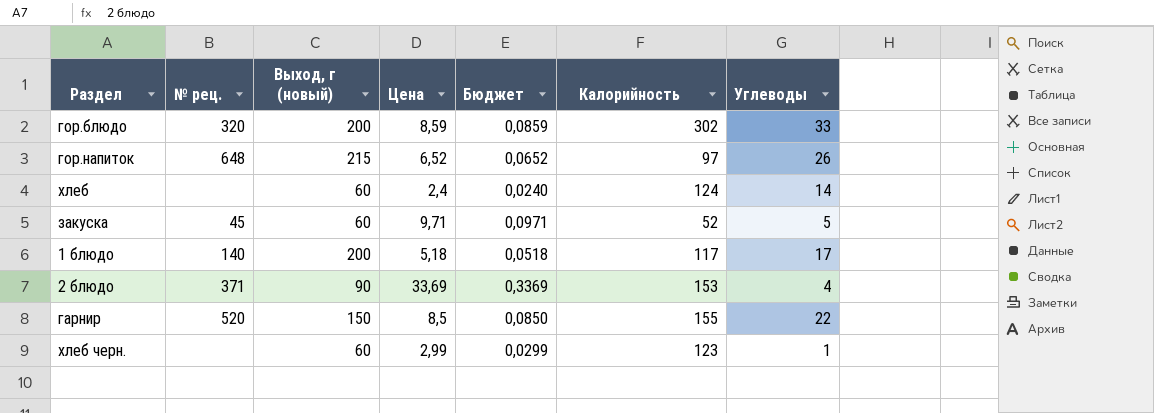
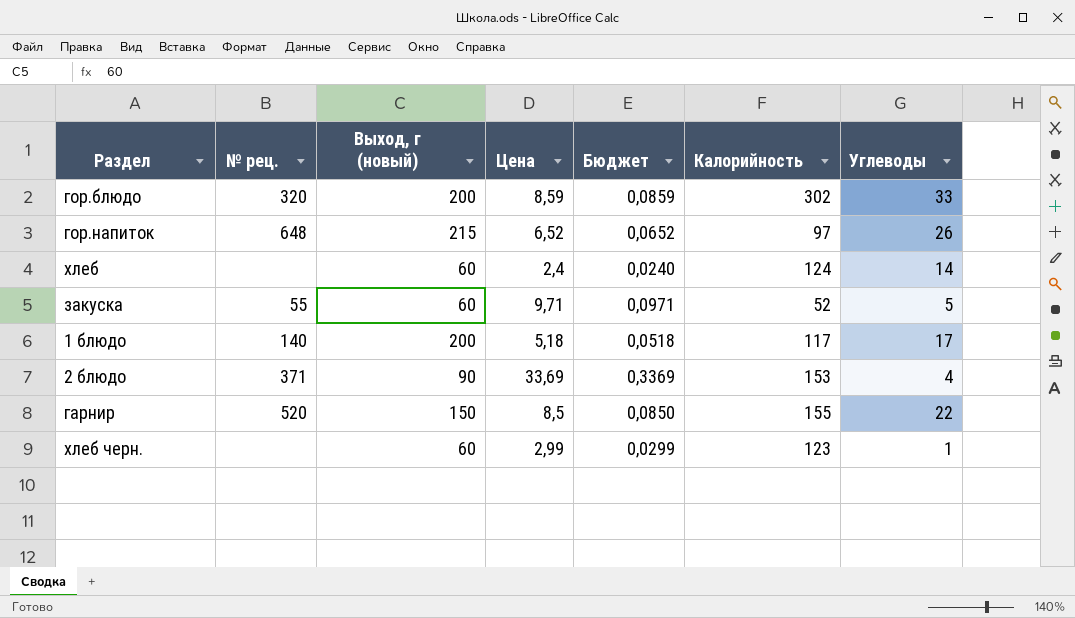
закуска | № рец.: 45 -> 55

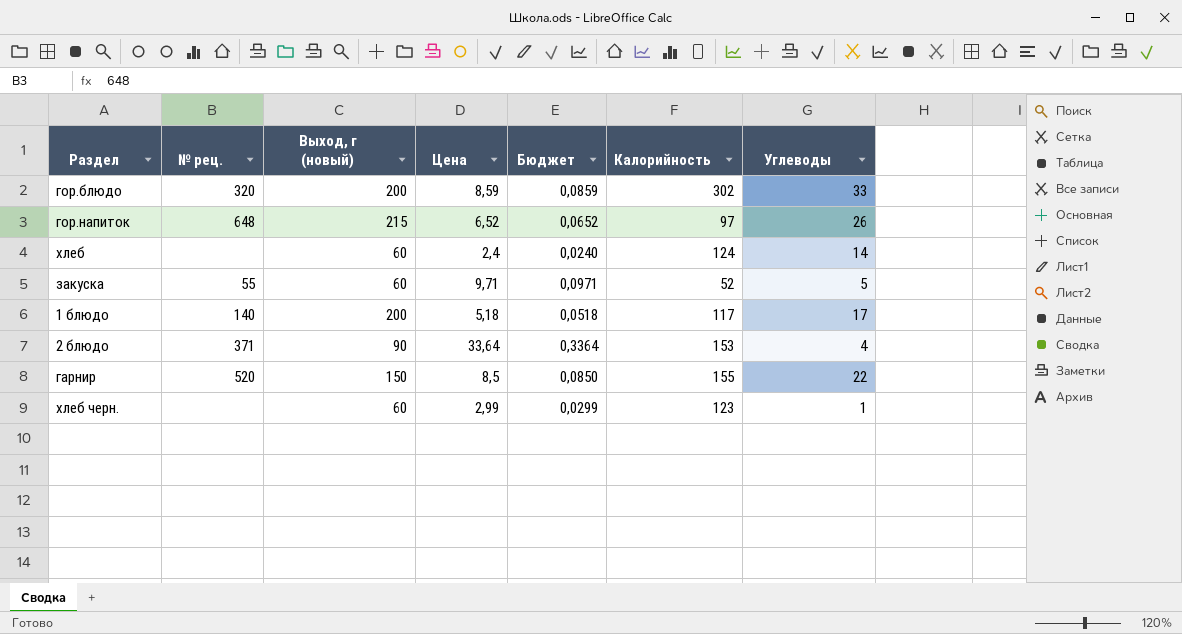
2 блюдо | Цена: 33,69 -> 33,64
2 блюдо | Бюджет: 0,3369 -> 0,3364

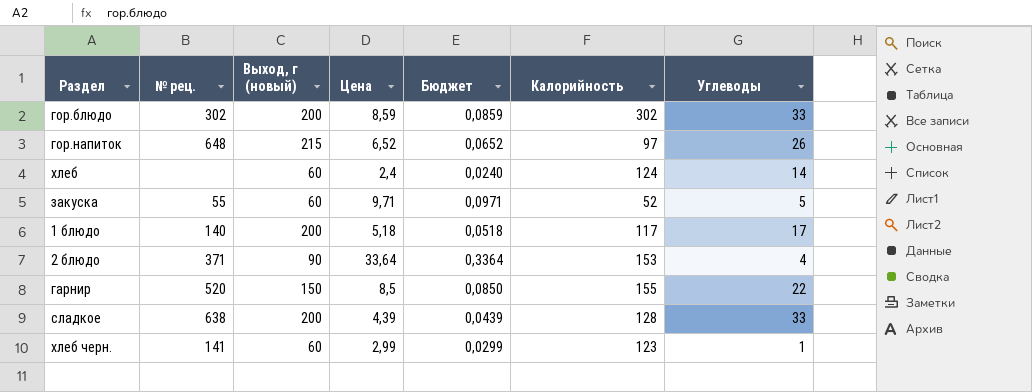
гор.блюдо | № рец.: 320 -> 302
row сладкое: none -> 638 | 200 | 4,39 | 0,0439 | 128 | 33
хлеб черн. | № рец.: none -> 141

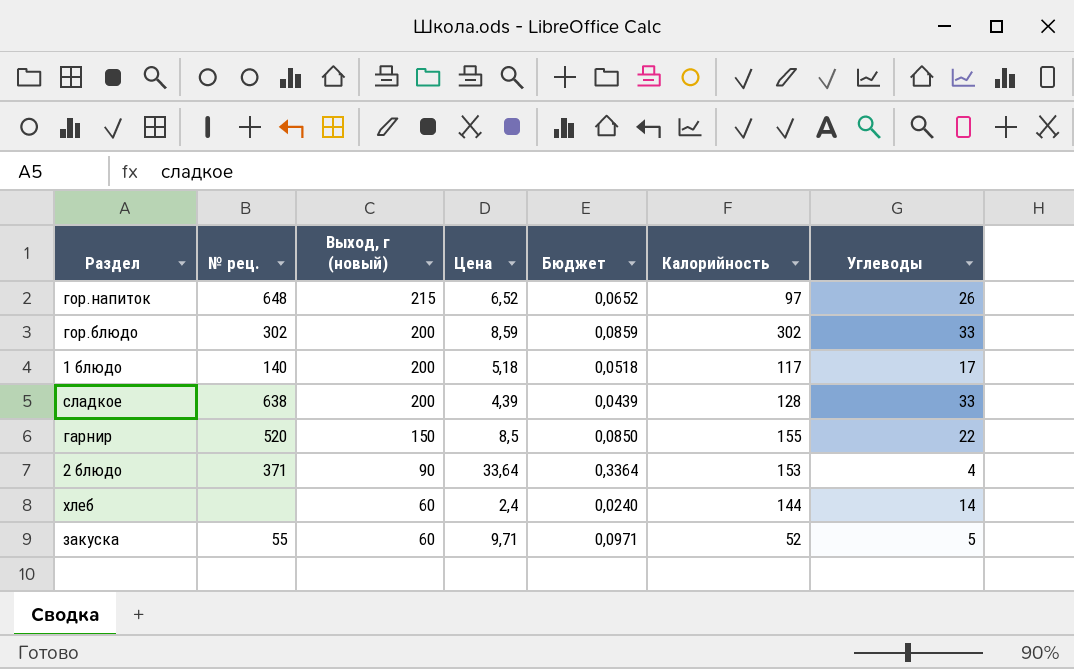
row order: none -> Выход, г (новый) descending
row хлеб черн.: 141 | 60 | 2,99 | 0,0299 | 123 | 1 -> none
хлеб | Калорийность: 124 -> 144

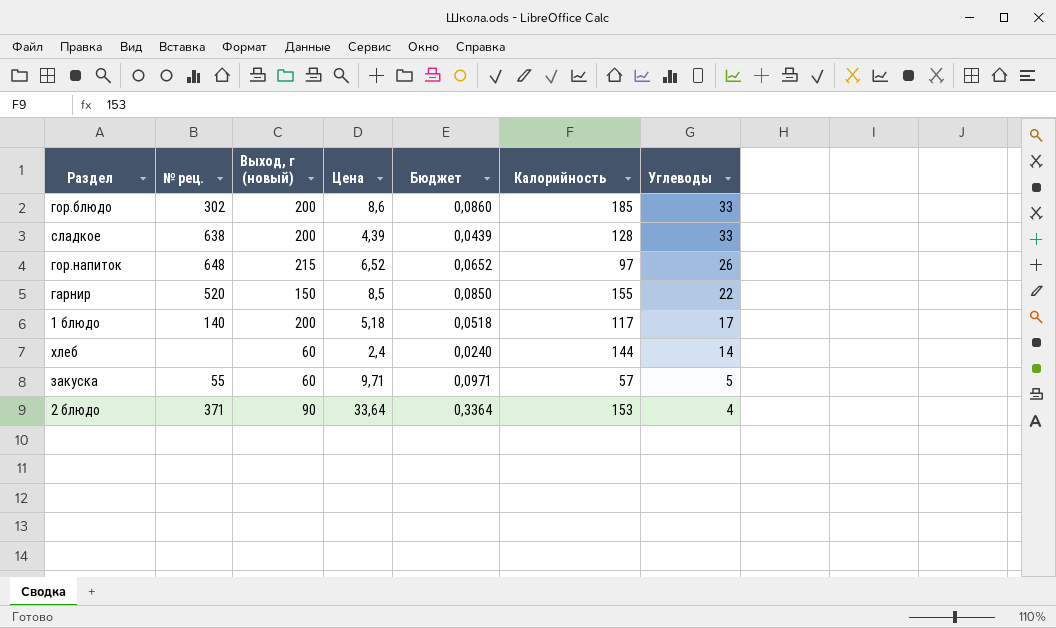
row order: Выход, г (новый) descending -> Углеводы descending
гор.блюдо | Цена: 8,59 -> 8,6
гор.блюдо | Бюджет: 0,0859 -> 0,0860
гор.блюдо | Калорийность: 302 -> 185
закуска | Калорийность: 52 -> 57

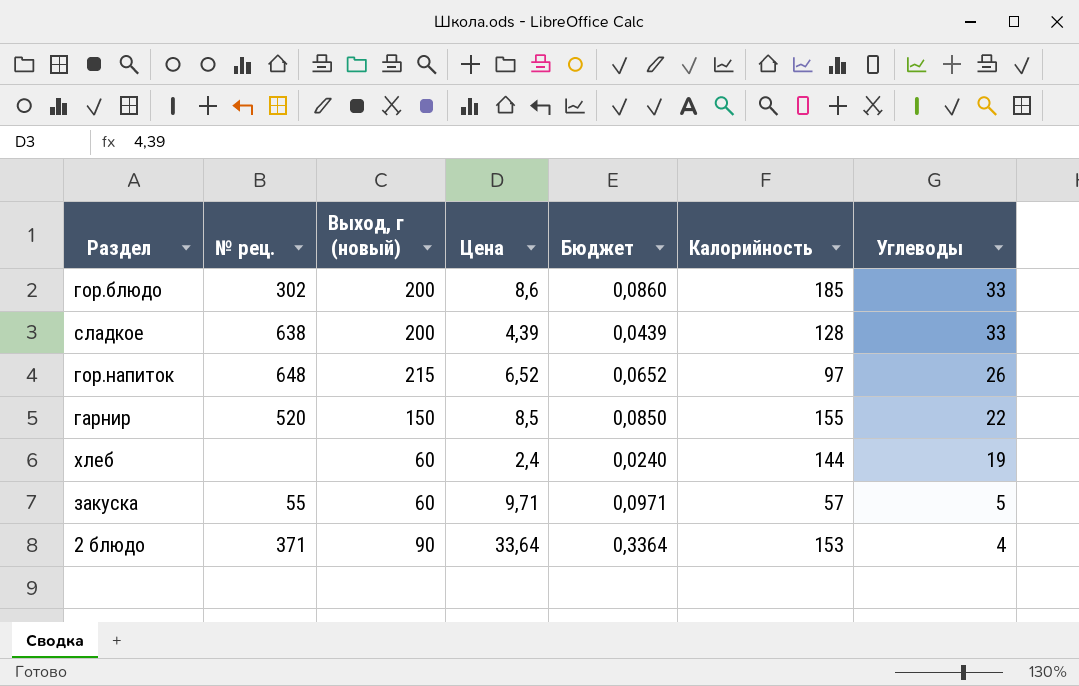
row 1 блюдо: 140 | 200 | 5,18 | 0,0518 | 117 | 17 -> none
хлеб | Углеводы: 14 -> 19

